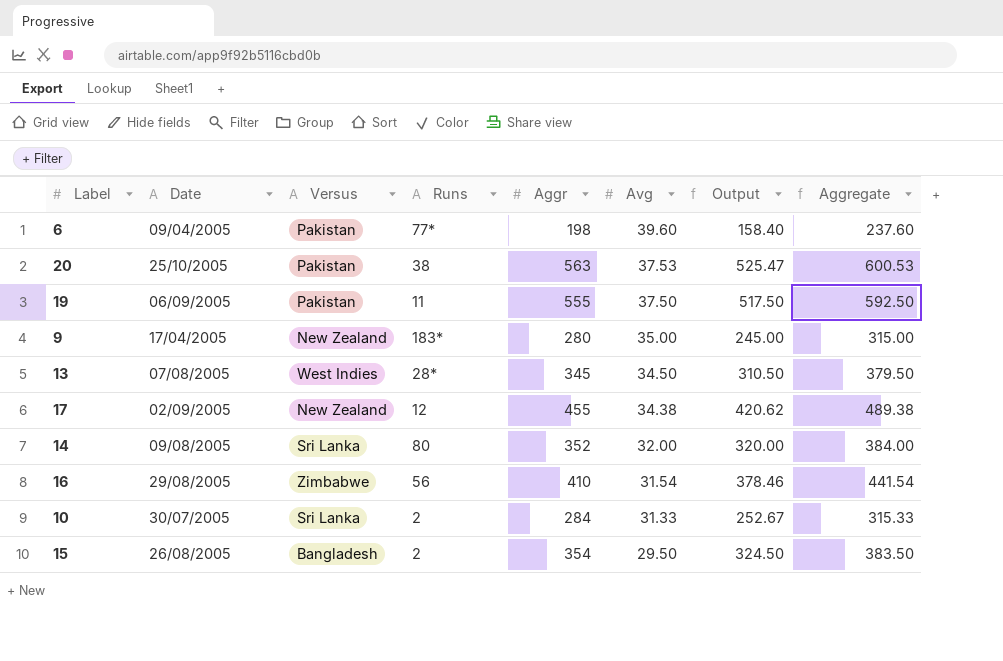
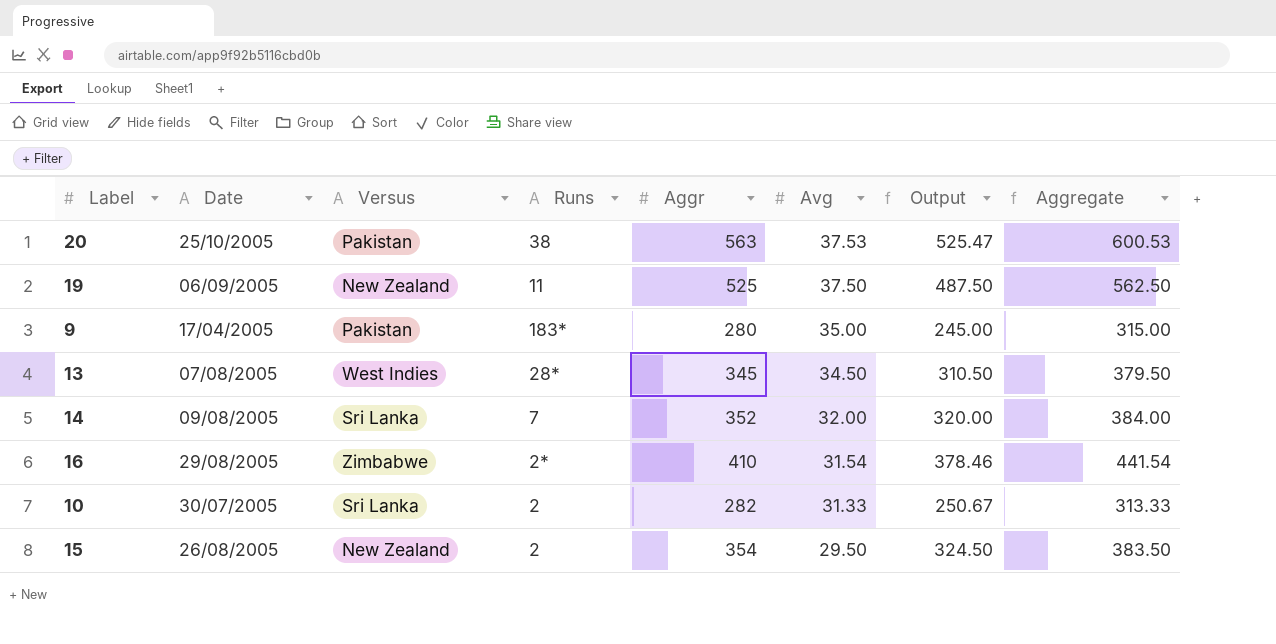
row 6: 09/04/2005 | Pakistan | 77* | 198 | 39.60 | 158.40 | 237.60 -> none
row 17: 02/09/2005 | New Zealand | 12 | 455 | 34.38 | 420.62 | 489.38 -> none
19 | Versus: Pakistan -> New Zealand
19 | Aggr: 555 -> 525
19 | Output: 517.50 -> 487.50
19 | Aggregate: 592.50 -> 562.50
9 | Versus: New Zealand -> Pakistan
14 | Runs: 80 -> 7
16 | Runs: 56 -> 2*
10 | Aggr: 284 -> 282
10 | Output: 252.67 -> 250.67
10 | Aggregate: 315.33 -> 313.33
15 | Versus: Bangladesh -> New Zealand

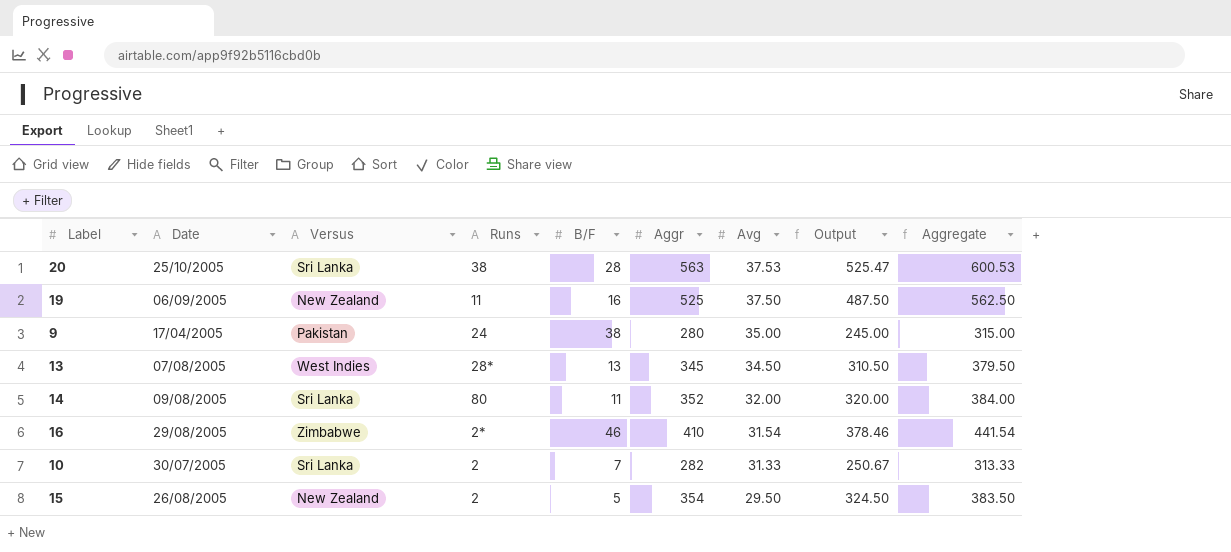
column B/F | position: none -> 5
20 | Versus: Pakistan -> Sri Lanka
9 | Runs: 183* -> 24
14 | Runs: 7 -> 80

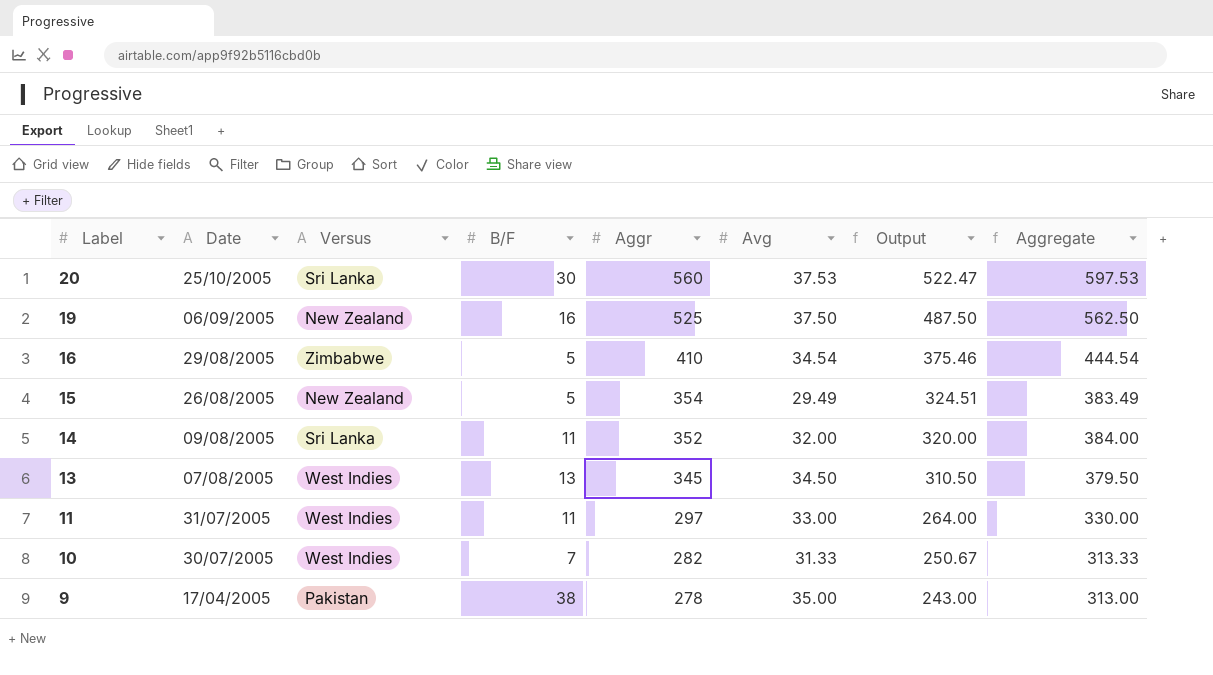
row order: Avg descending -> Label descending
column Runs | position: 4 -> none
20 | B/F: 28 -> 30
20 | Aggr: 563 -> 560
20 | Output: 525.47 -> 522.47
20 | Aggregate: 600.53 -> 597.53
16 | B/F: 46 -> 5
16 | Avg: 31.54 -> 34.54
16 | Output: 378.46 -> 375.46
16 | Aggregate: 441.54 -> 444.54
15 | Avg: 29.50 -> 29.49
15 | Output: 324.50 -> 324.51
15 | Aggregate: 383.50 -> 383.49
row 11: none -> 31/07/2005 | West Indies | 11 | 297 | 33.00 | 264.00 | 330.00
10 | Versus: Sri Lanka -> West Indies
9 | Aggr: 280 -> 278
9 | Output: 245.00 -> 243.00
9 | Aggregate: 315.00 -> 313.00

